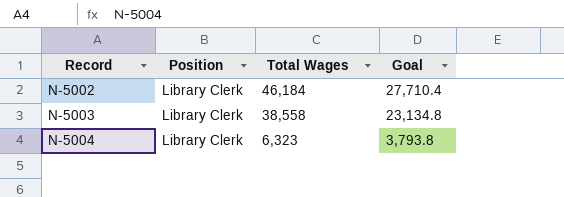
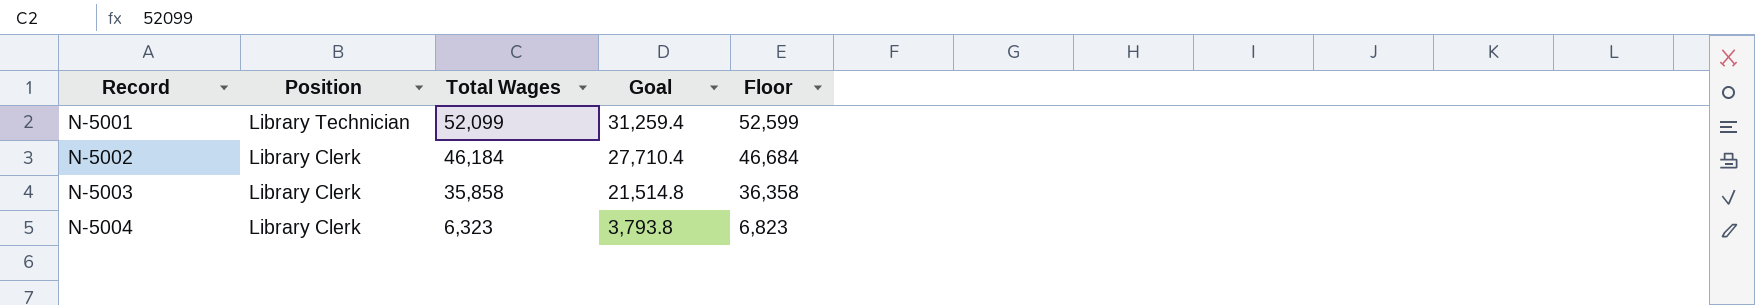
column Floor | formula: none -> [Total Wages] + 500
row N-5001: none -> Library Technician | 52,099 | 31,259.4 | 52,599
N-5003 | Total Wages: 38,558 -> 35,858
N-5003 | Goal: 23,134.8 -> 21,514.8

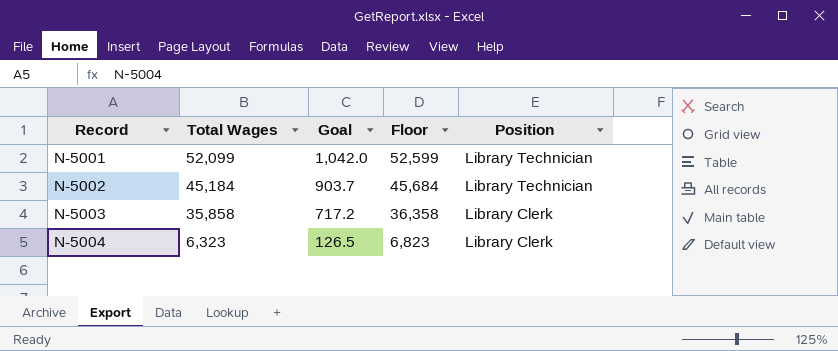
column Goal | formula: [Total Wages] * 0.6 -> [Total Wages] * 0.02
column Position | position: 2 -> 5
N-5002 | Total Wages: 46,184 -> 45,184
N-5002 | Floor: 46,684 -> 45,684
N-5002 | Position: Library Clerk -> Library Technician

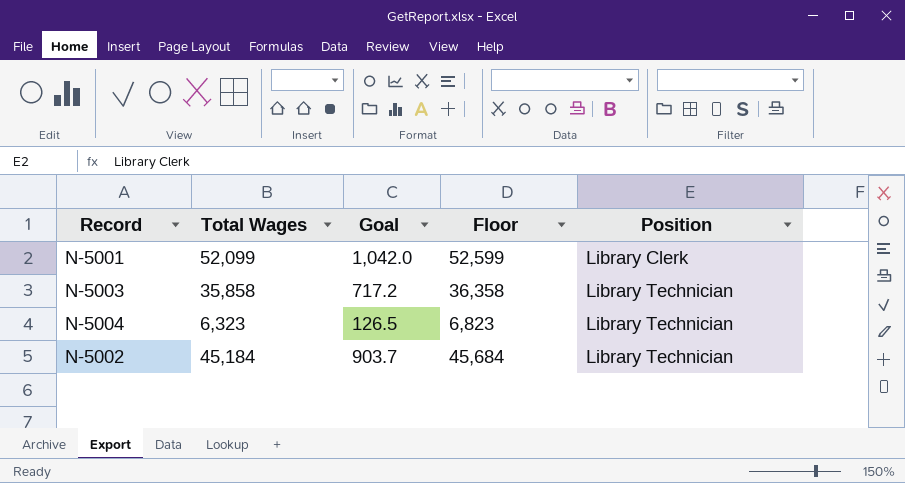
row order: Record ascending -> Position ascending
N-5001 | Position: Library Technician -> Library Clerk
N-5003 | Position: Library Clerk -> Library Technician
N-5004 | Position: Library Clerk -> Library Technician

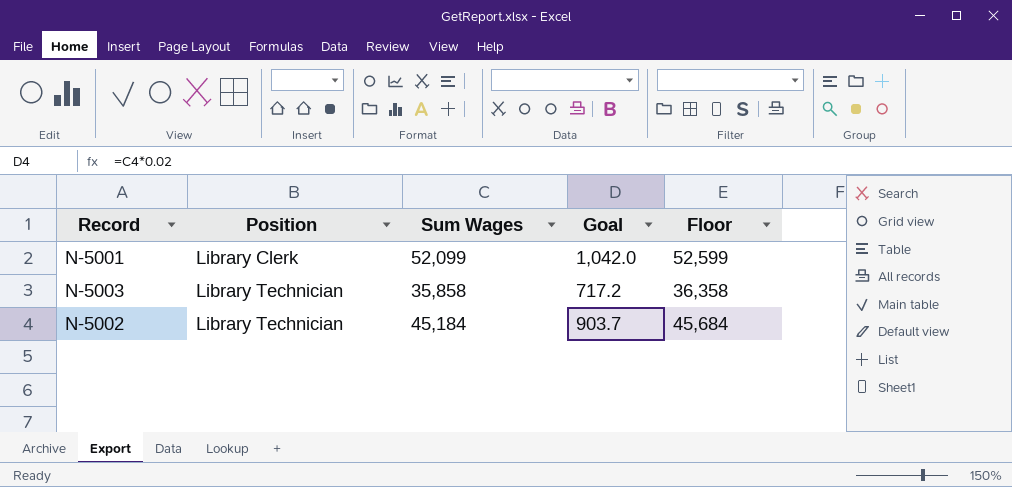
column Position | position: 5 -> 2
column name: Total Wages -> Sum Wages
row N-5004: 6,323 | 126.5 | 6,823 | Library Technician -> none

